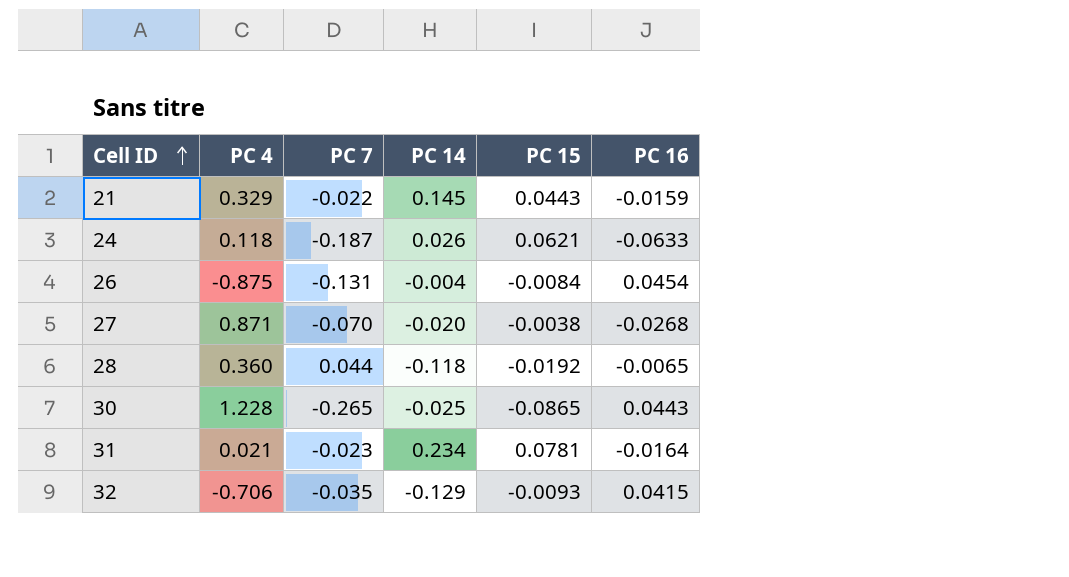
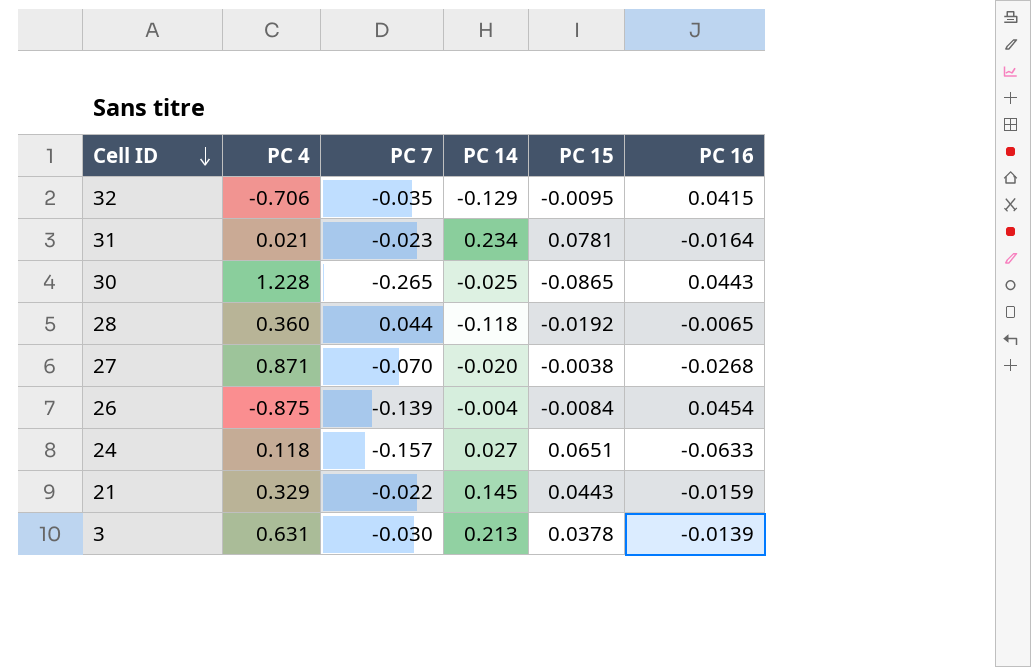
row order: Cell ID ascending -> Cell ID descending
32 | PC 15: -0.0093 -> -0.0095
26 | PC 7: -0.131 -> -0.139
24 | PC 7: -0.187 -> -0.157
24 | PC 14: 0.026 -> 0.027
24 | PC 15: 0.0621 -> 0.0651
row 3: none -> 0.631 | -0.030 | 0.213 | 0.0378 | -0.0139

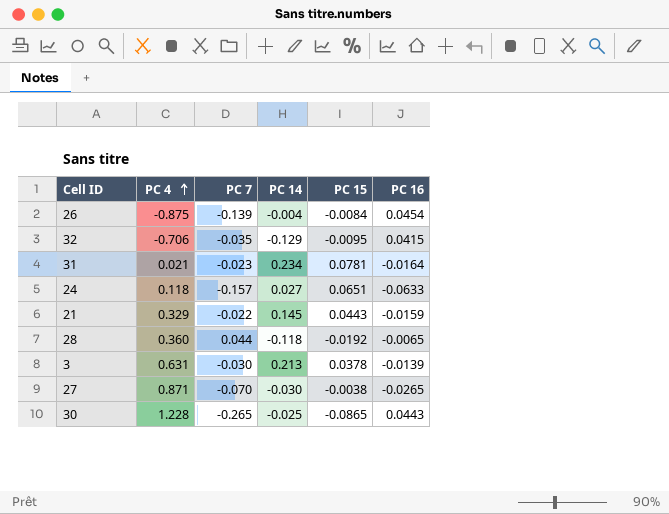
row order: Cell ID descending -> PC 4 ascending
27 | PC 14: -0.020 -> -0.030
27 | PC 16: -0.0268 -> -0.0265

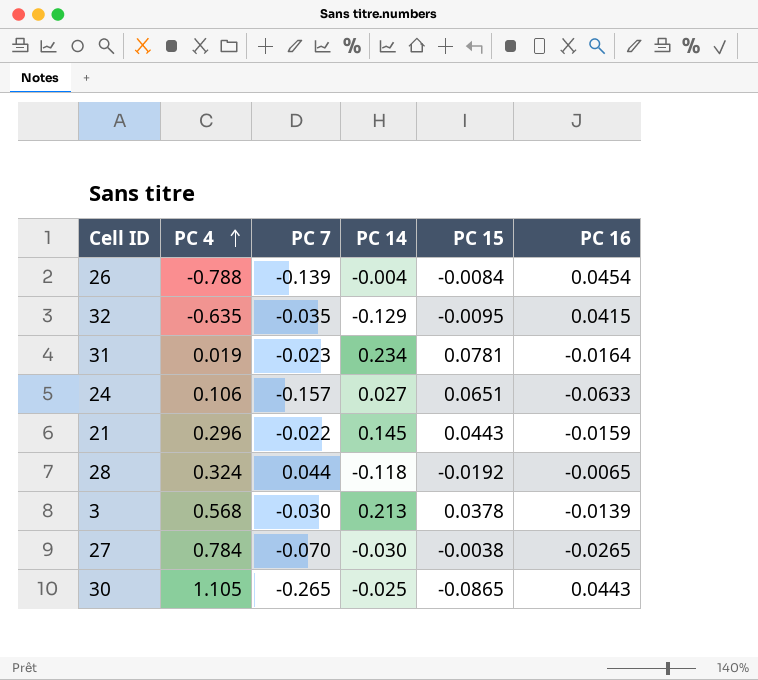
26 | PC 4: -0.875 -> -0.788
32 | PC 4: -0.706 -> -0.635
31 | PC 4: 0.021 -> 0.019
24 | PC 4: 0.118 -> 0.106
21 | PC 4: 0.329 -> 0.296
28 | PC 4: 0.360 -> 0.324
3 | PC 4: 0.631 -> 0.568
27 | PC 4: 0.871 -> 0.784
30 | PC 4: 1.228 -> 1.105

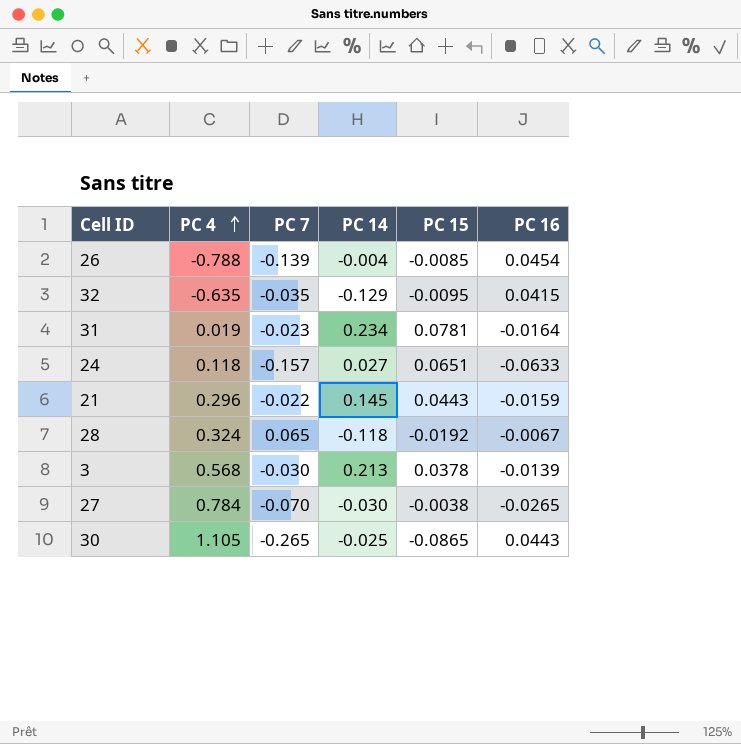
26 | PC 15: -0.0084 -> -0.0085
24 | PC 4: 0.106 -> 0.118
28 | PC 7: 0.044 -> 0.065
28 | PC 16: -0.0065 -> -0.0067

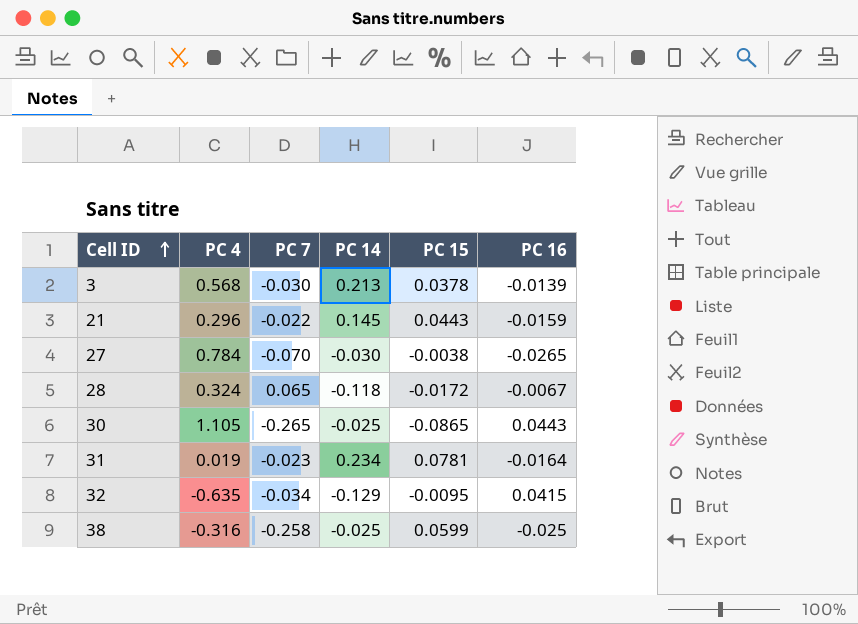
row order: PC 4 ascending -> Cell ID ascending
row 26: -0.788 | -0.139 | -0.004 | -0.0085 | 0.0454 -> none
row 24: 0.118 | -0.157 | 0.027 | 0.0651 | -0.0633 -> none
28 | PC 15: -0.0192 -> -0.0172
32 | PC 7: -0.035 -> -0.034
row 38: none -> -0.316 | -0.258 | -0.025 | 0.0599 | -0.025

